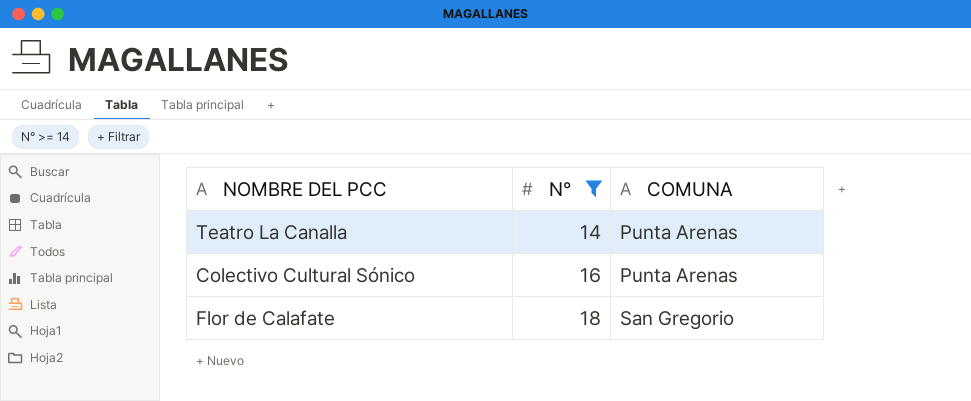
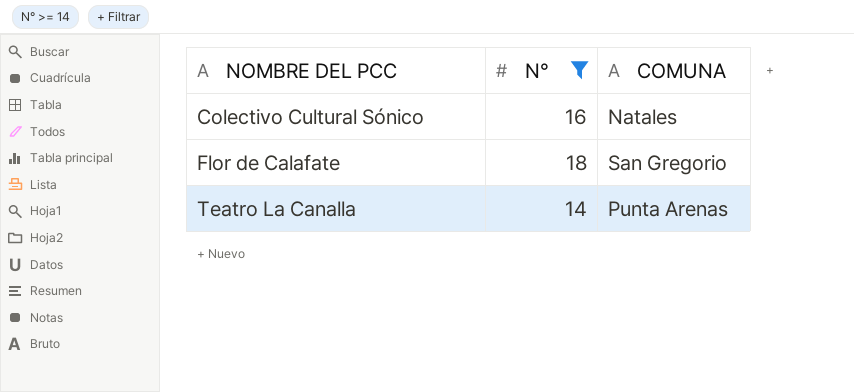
row order: N° ascending -> NOMBRE DEL PCC ascending
Colectivo Cultural Sónico | COMUNA: Punta Arenas -> Natales

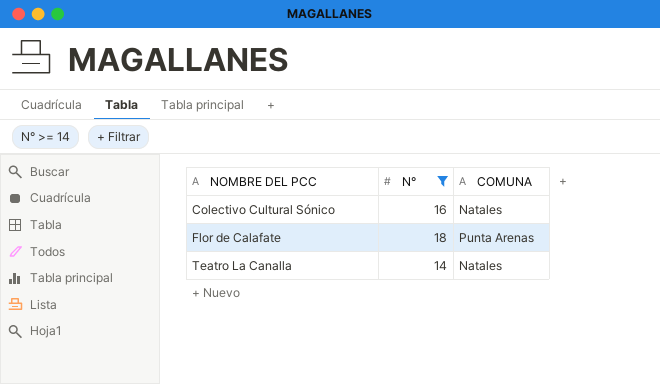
Flor de Calafate | COMUNA: San Gregorio -> Punta Arenas
Teatro La Canalla | COMUNA: Punta Arenas -> Natales

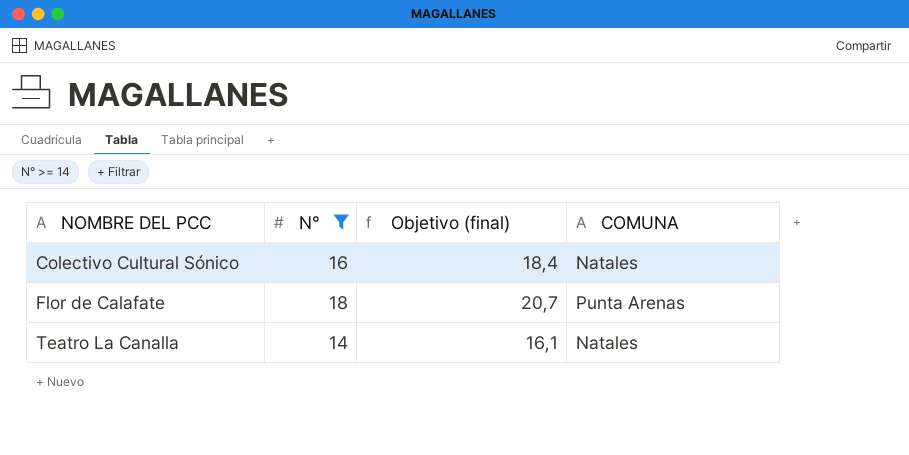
column Objetivo (final) | formula: none -> [N°] * 1,15

